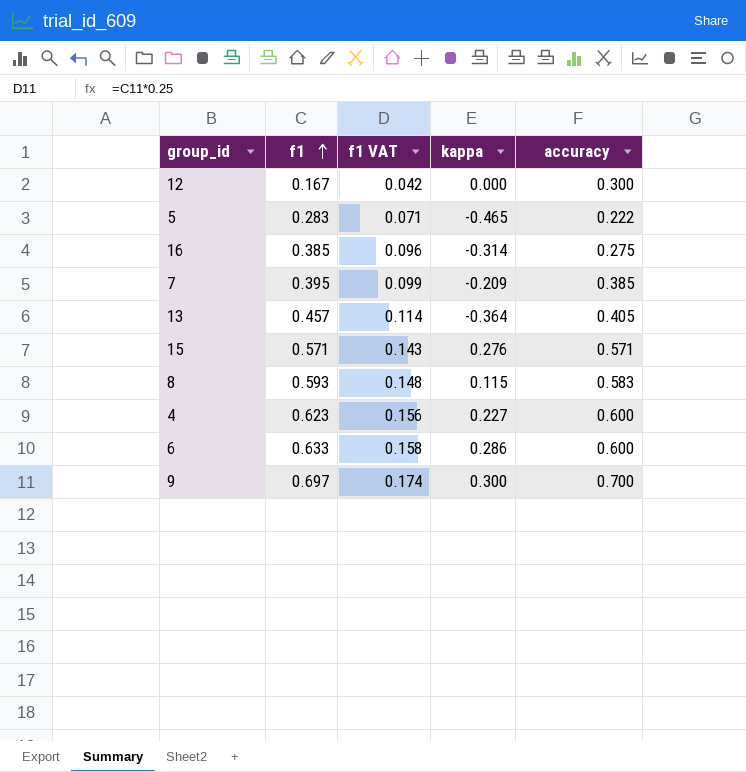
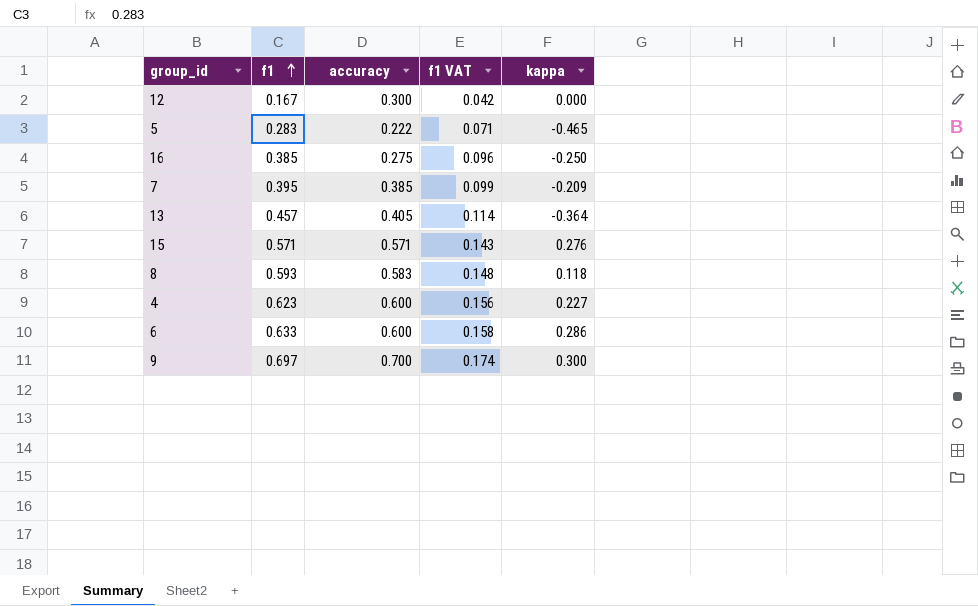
column accuracy | position: 5 -> 3
16 | kappa: -0.314 -> -0.250
8 | kappa: 0.115 -> 0.118

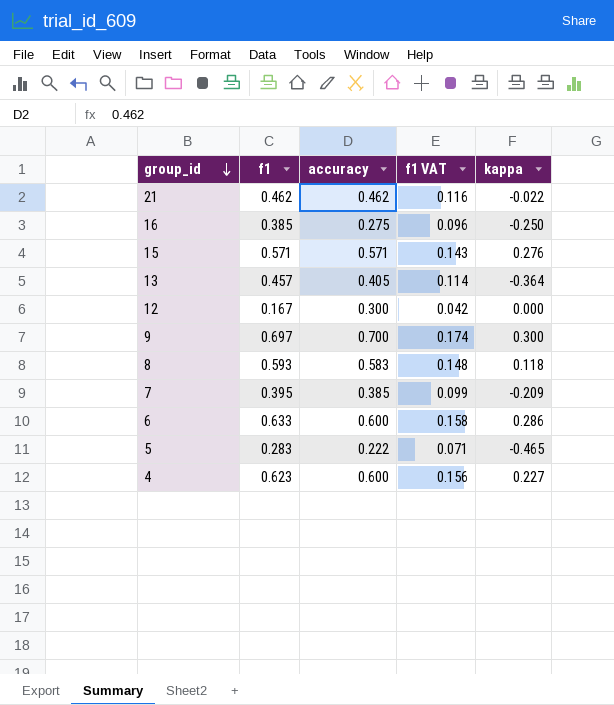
row order: f1 ascending -> group_id descending
row 21: none -> 0.462 | 0.462 | 0.116 | -0.022

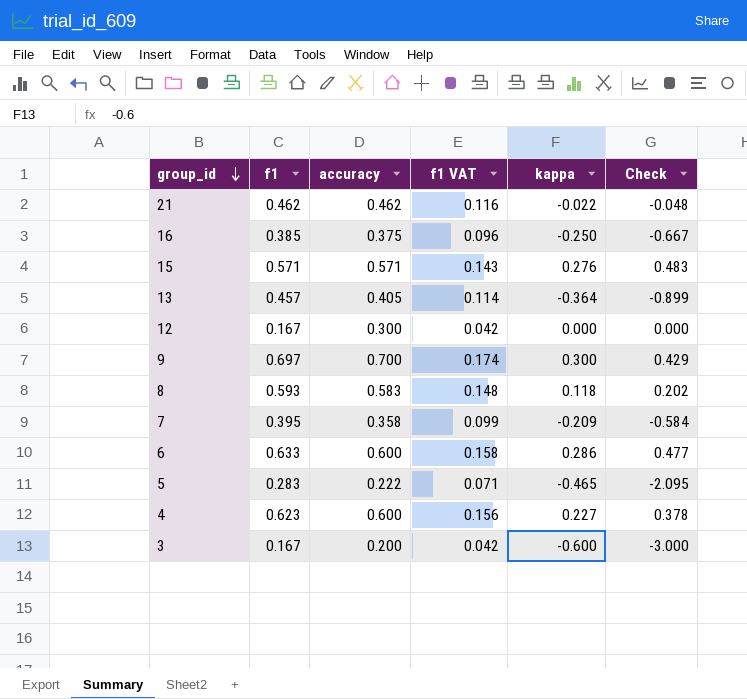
column Check | formula: none -> [kappa] / [accuracy]
16 | accuracy: 0.275 -> 0.375
7 | accuracy: 0.385 -> 0.358
row 3: none -> 0.167 | 0.200 | 0.042 | -0.600 | -3.000

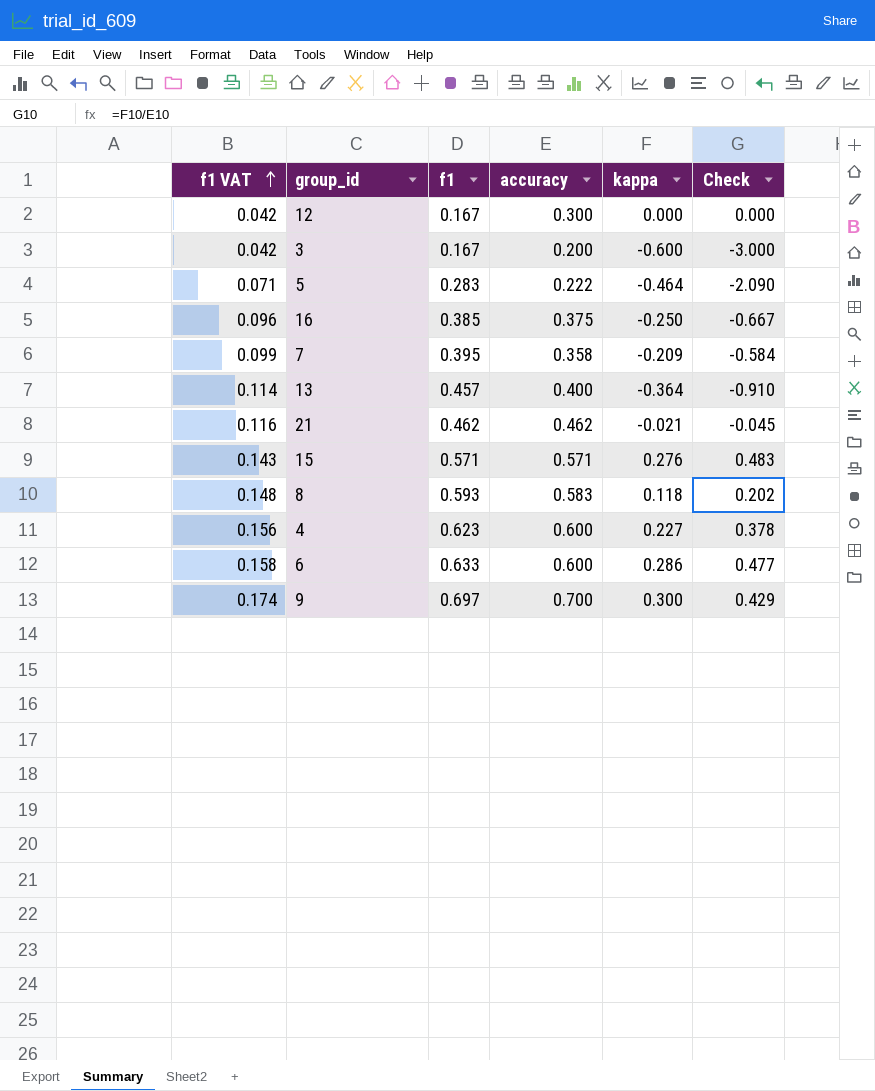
row order: group_id descending -> f1 VAT ascending
column f1 VAT | position: 4 -> 1
5 | kappa: -0.465 -> -0.464
5 | Check: -2.095 -> -2.090
13 | accuracy: 0.405 -> 0.400
13 | Check: -0.899 -> -0.910
21 | kappa: -0.022 -> -0.021
21 | Check: -0.048 -> -0.045

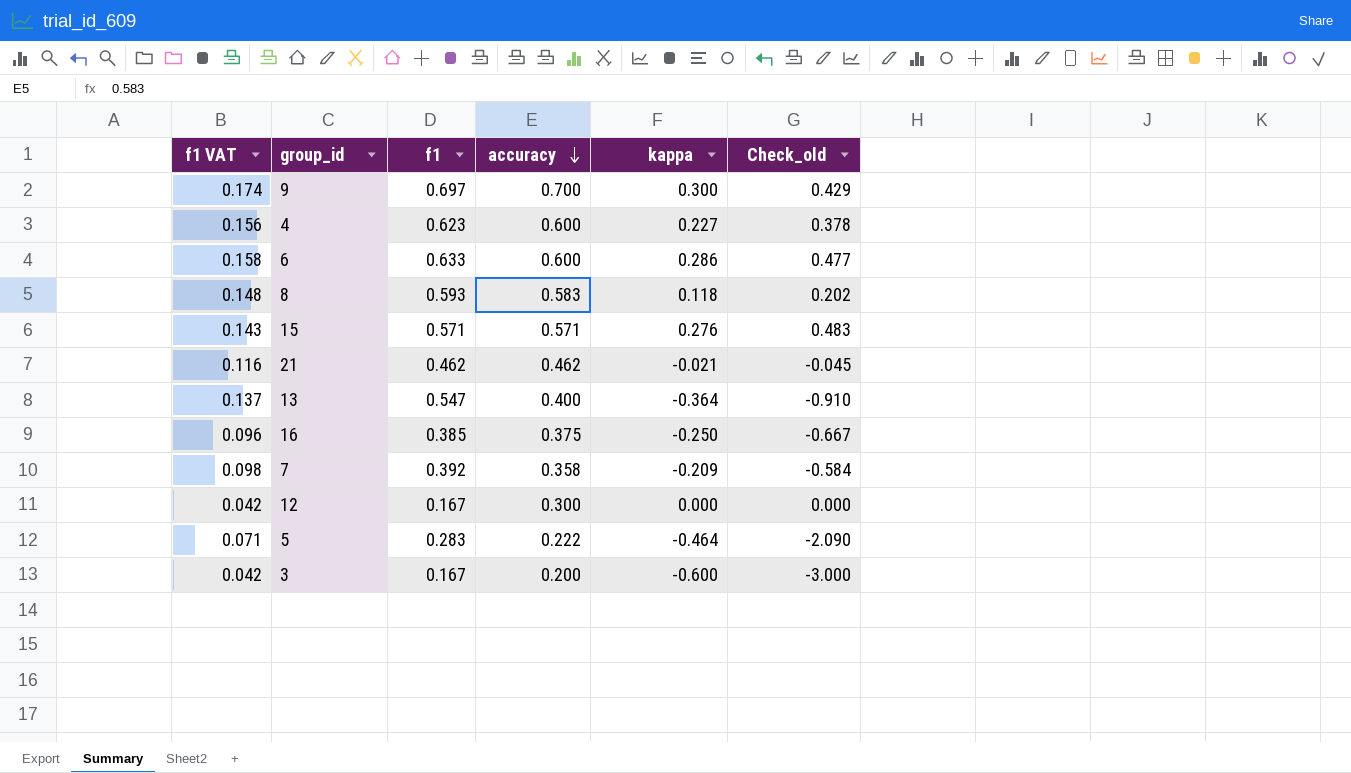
row order: f1 VAT ascending -> accuracy descending
column name: Check -> Check_old
13 | f1 VAT: 0.114 -> 0.137
13 | f1: 0.457 -> 0.547
7 | f1 VAT: 0.099 -> 0.098
7 | f1: 0.395 -> 0.392

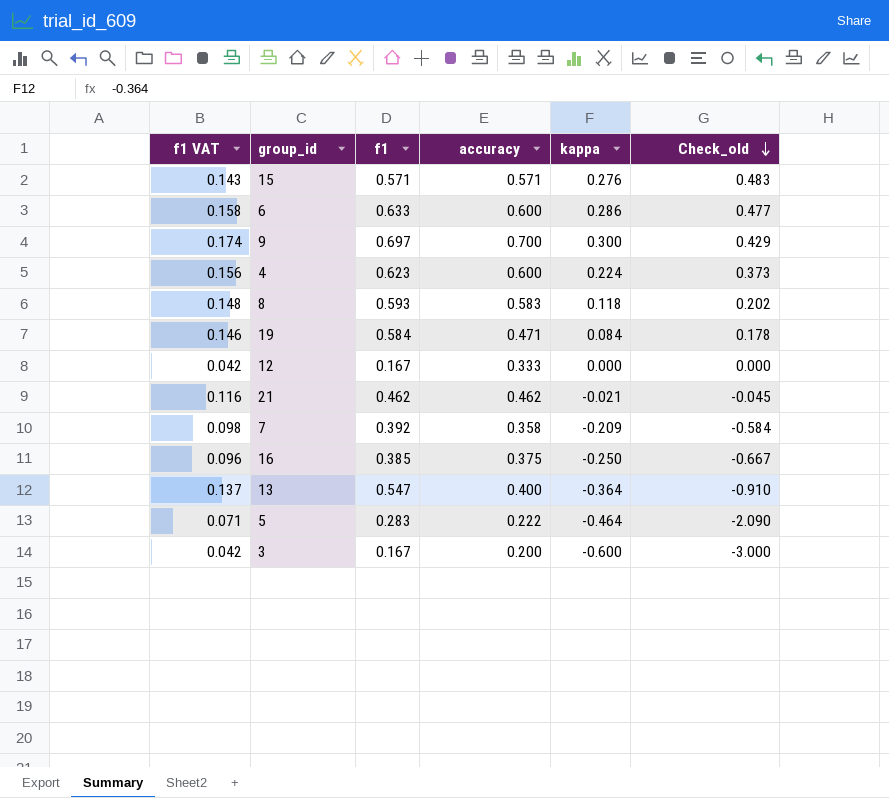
row order: accuracy descending -> Check_old descending
4 | kappa: 0.227 -> 0.224
4 | Check_old: 0.378 -> 0.373
row 19: none -> 0.146 | 0.584 | 0.471 | 0.084 | 0.178
12 | accuracy: 0.300 -> 0.333

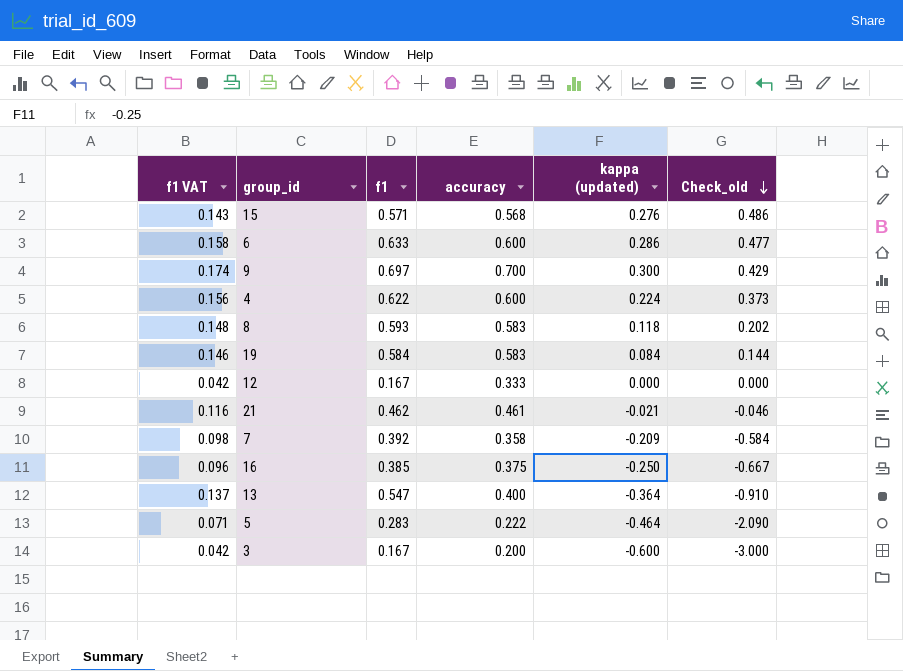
column name: kappa -> kappa (updated)
15 | accuracy: 0.571 -> 0.568
15 | Check_old: 0.483 -> 0.486
4 | f1: 0.623 -> 0.622
19 | accuracy: 0.471 -> 0.583
19 | Check_old: 0.178 -> 0.144
21 | accuracy: 0.462 -> 0.461
21 | Check_old: -0.045 -> -0.046

